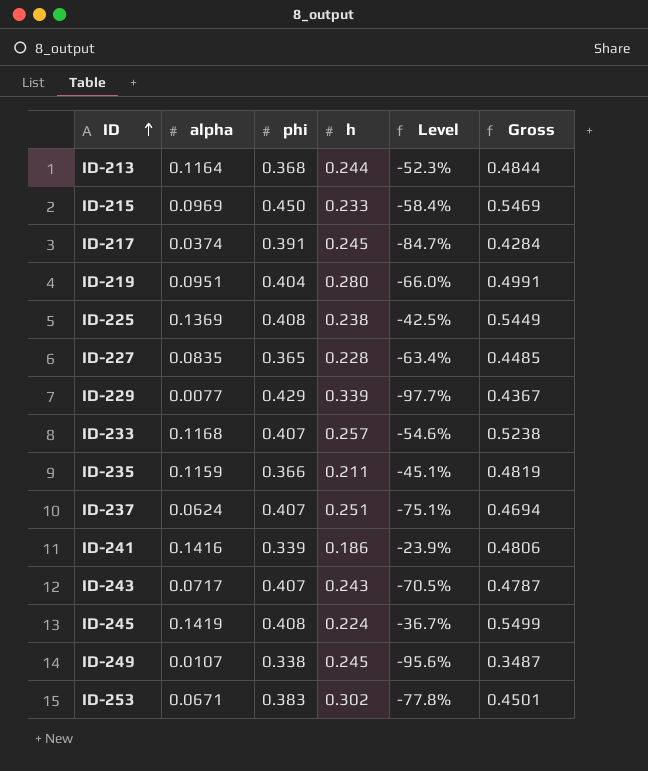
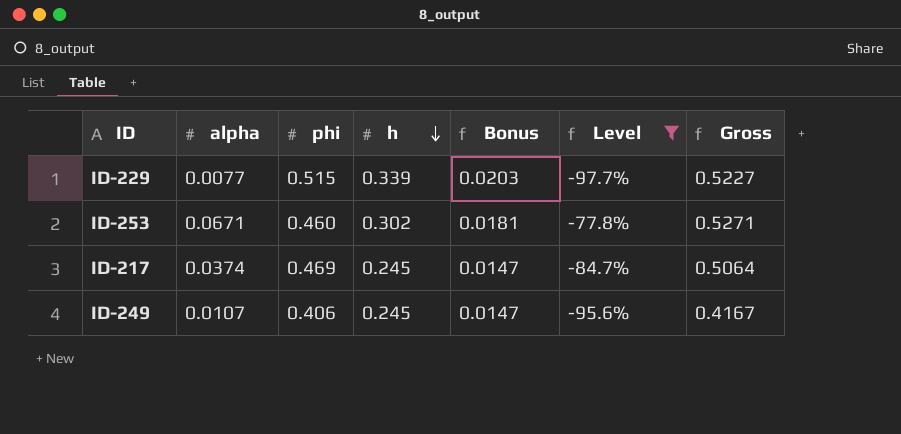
filter: none -> Level <= -77.8%
row order: ID ascending -> h descending
column Bonus | formula: none -> [h] * 0.06
ID-229 | phi: 0.429 -> 0.515
ID-229 | Gross: 0.4367 -> 0.5227
ID-253 | phi: 0.383 -> 0.460
ID-253 | Gross: 0.4501 -> 0.5271
ID-217 | phi: 0.391 -> 0.469
ID-217 | Gross: 0.4284 -> 0.5064
ID-249 | phi: 0.338 -> 0.406
ID-249 | Gross: 0.3487 -> 0.4167

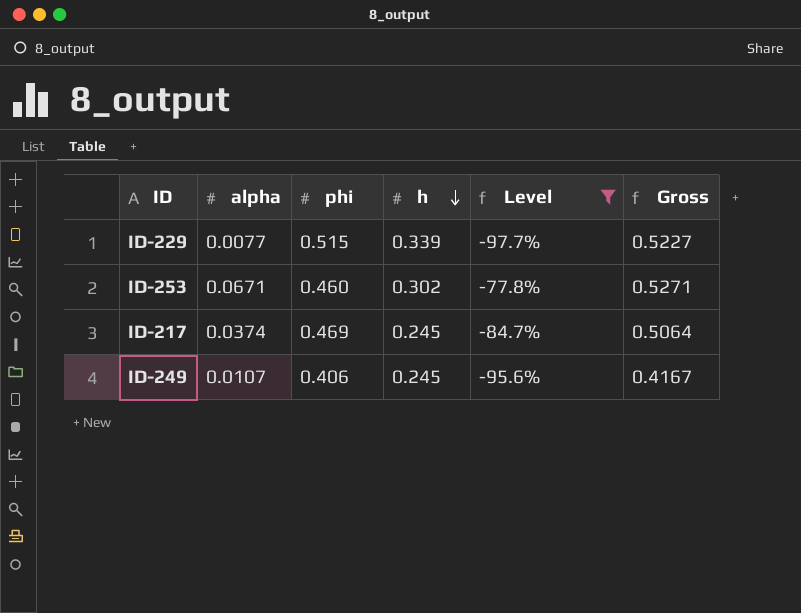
column Bonus | formula: [h] * 0.06 -> none

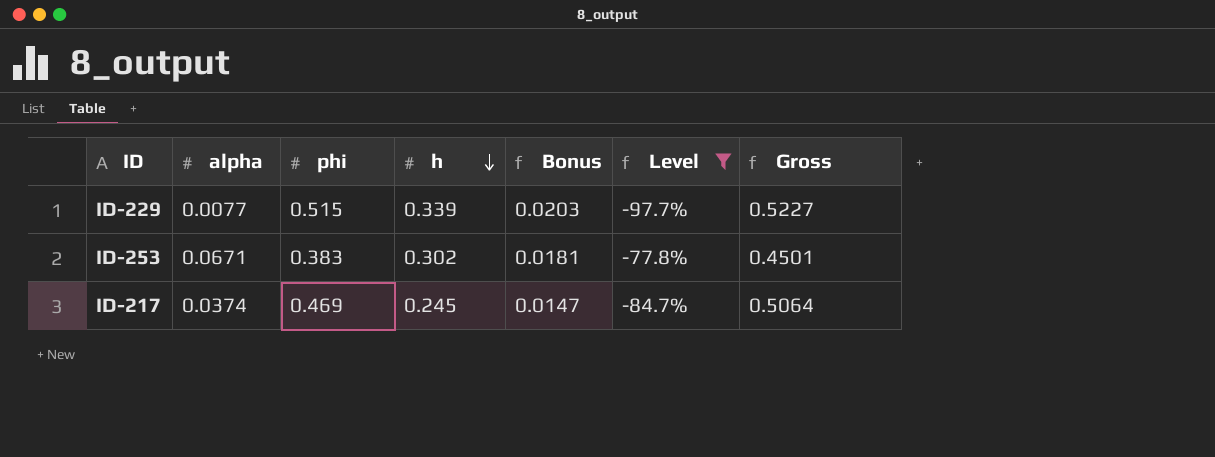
column Bonus | formula: none -> [h] * 0.06
row ID-249: 0.0107 | 0.406 | 0.245 | -95.6% | 0.4167 -> none
ID-253 | phi: 0.460 -> 0.383
ID-253 | Gross: 0.5271 -> 0.4501

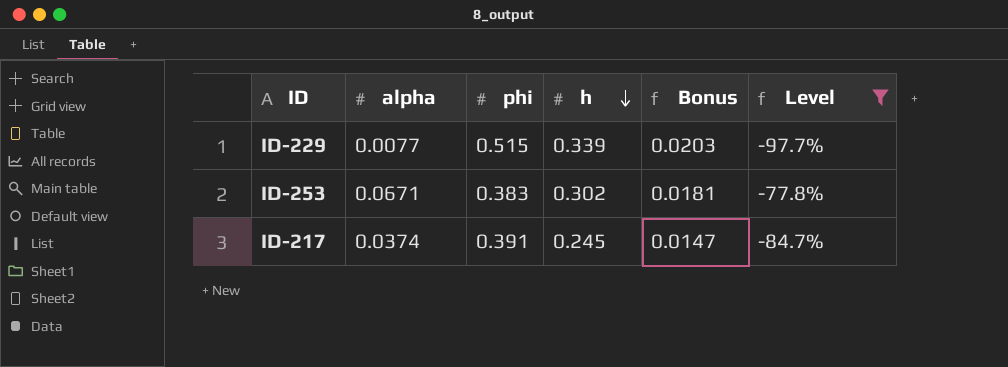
column Gross | formula: [alpha] + [phi] -> none
ID-217 | phi: 0.469 -> 0.391

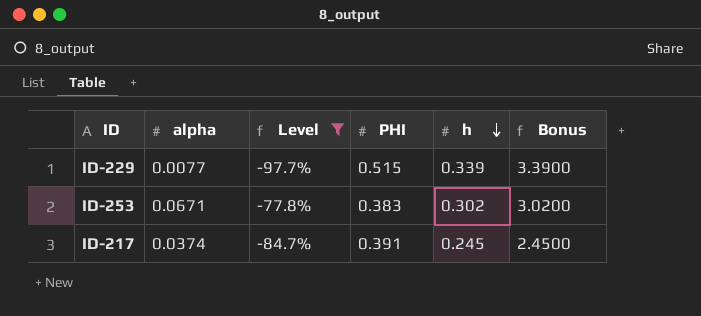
column Level | position: 6 -> 3
column name: phi -> PHI
column Bonus | formula: [h] * 0.06 -> [h] * 10

